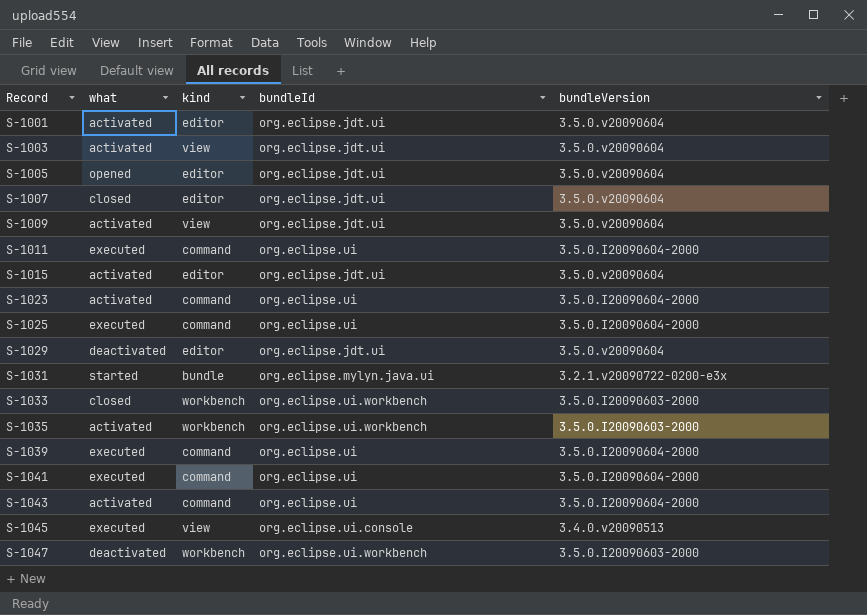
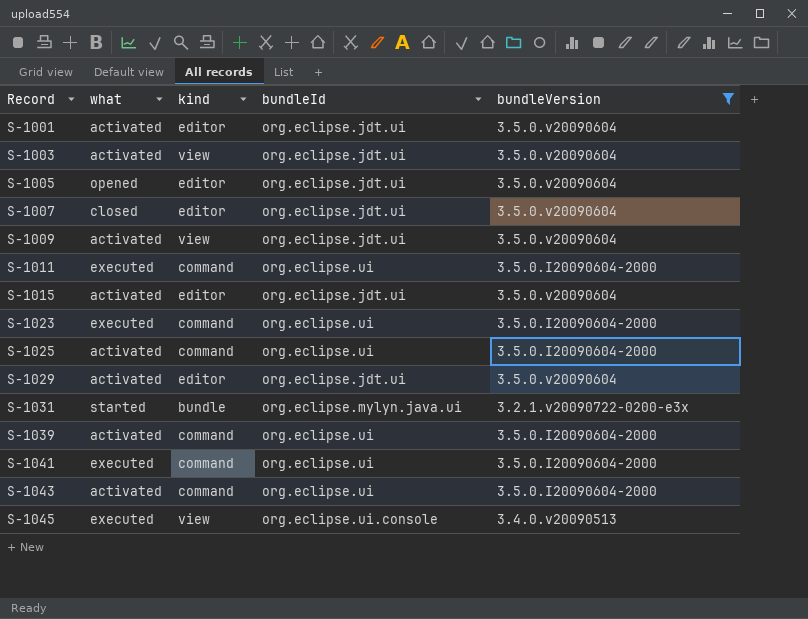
filter: none -> bundleVersion != 3.5.0.I20090603-2000
S-1023 | what: activated -> executed
S-1025 | what: executed -> activated
S-1029 | what: deactivated -> activated
S-1039 | what: executed -> activated

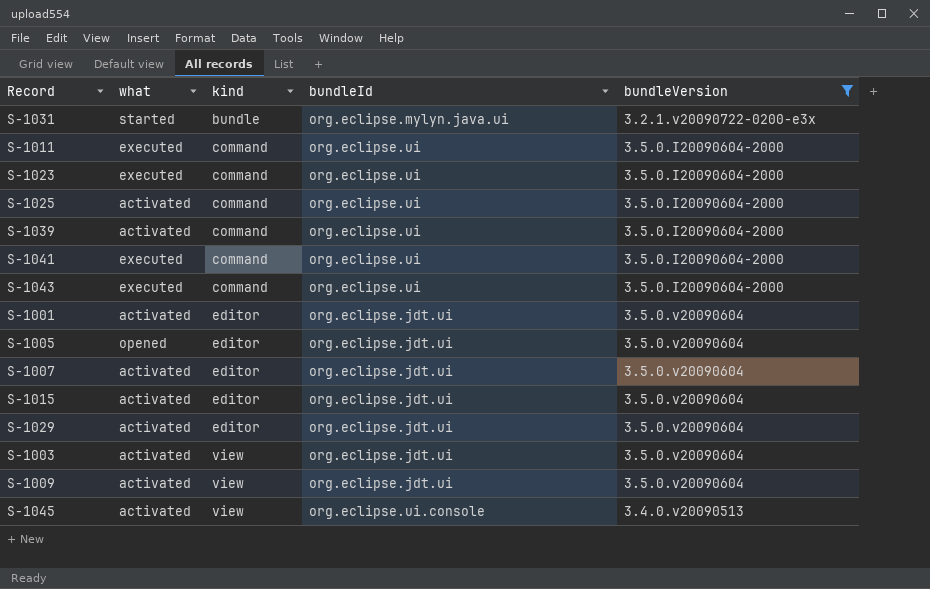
row order: Record ascending -> kind ascending
S-1043 | what: activated -> executed
S-1007 | what: closed -> activated
S-1045 | what: executed -> activated

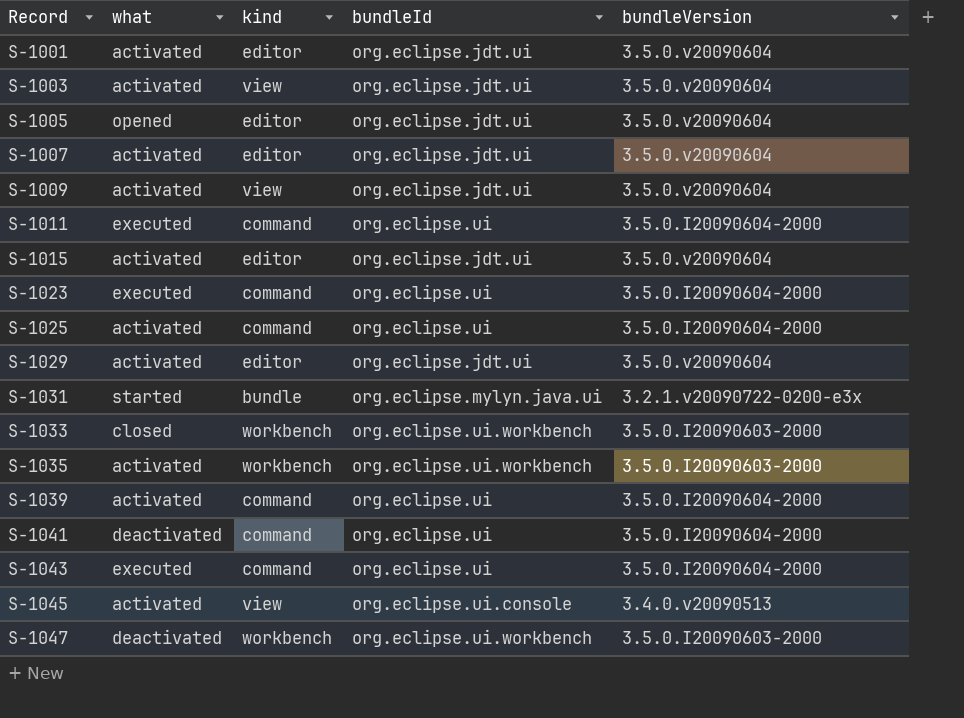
filter: bundleVersion != 3.5.0.I20090603-2000 -> none
row order: kind ascending -> Record ascending
S-1041 | what: executed -> deactivated

